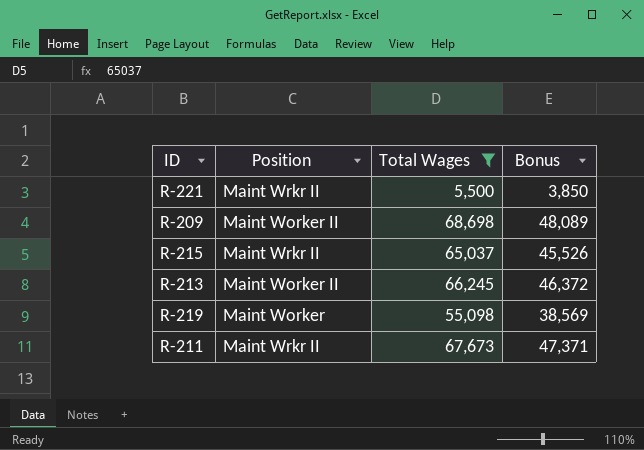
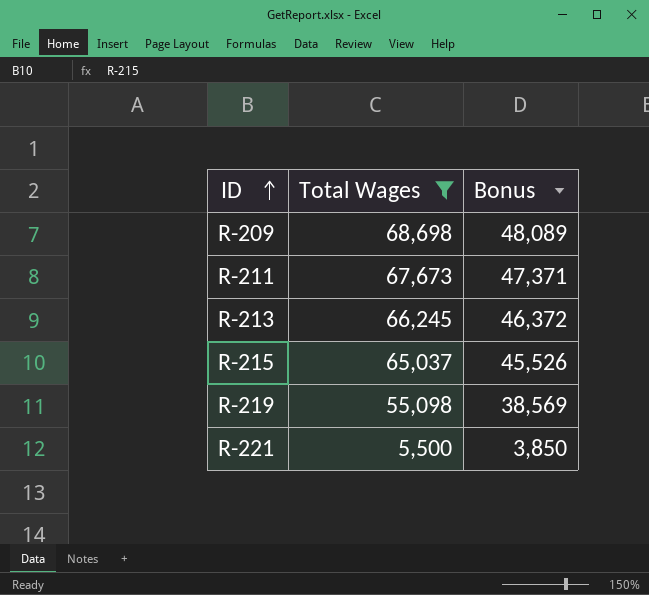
row order: none -> ID ascending
column Position | position: 2 -> none

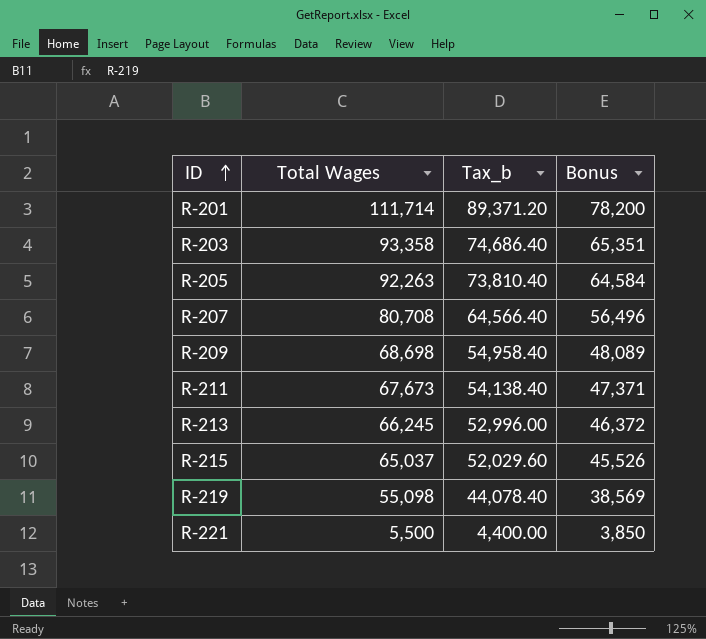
filter: Total Wages <= 68,698 -> none
column Tax_b | formula: none -> [Total Wages] * 0.8

